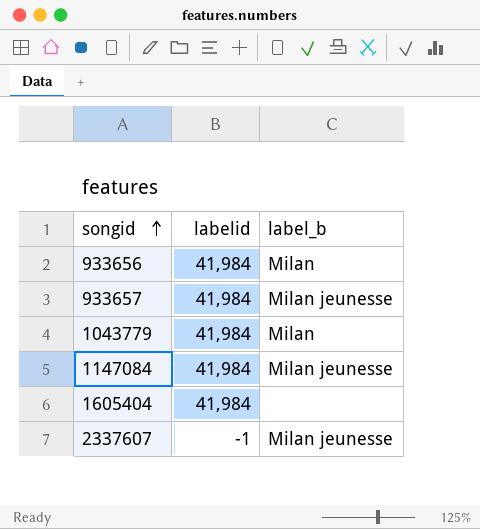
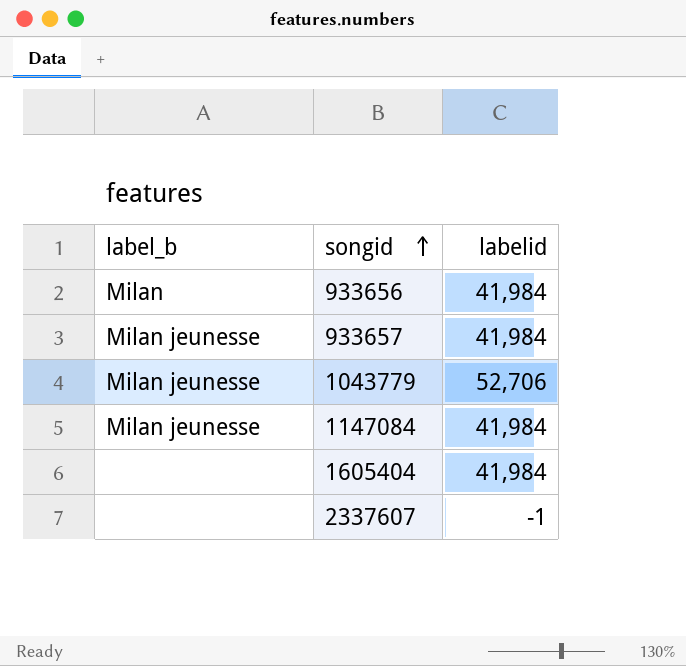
column label_b | position: 3 -> 1
1043779 | label_b: Milan -> Milan jeunesse
1043779 | labelid: 41,984 -> 52,706
2337607 | label_b: Milan jeunesse -> none

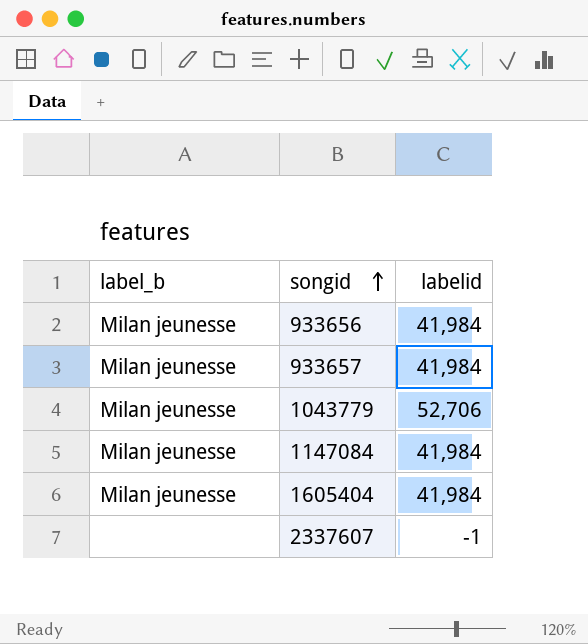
933656 | label_b: Milan -> Milan jeunesse
1605404 | label_b: none -> Milan jeunesse

